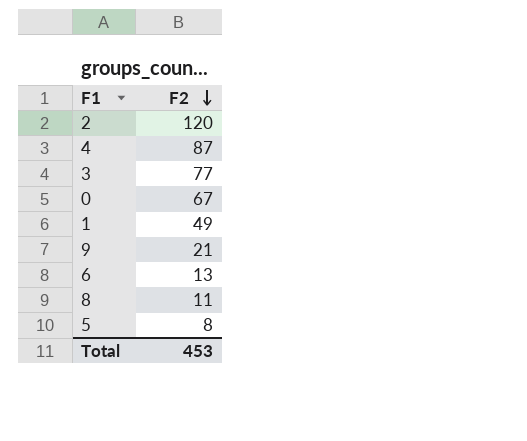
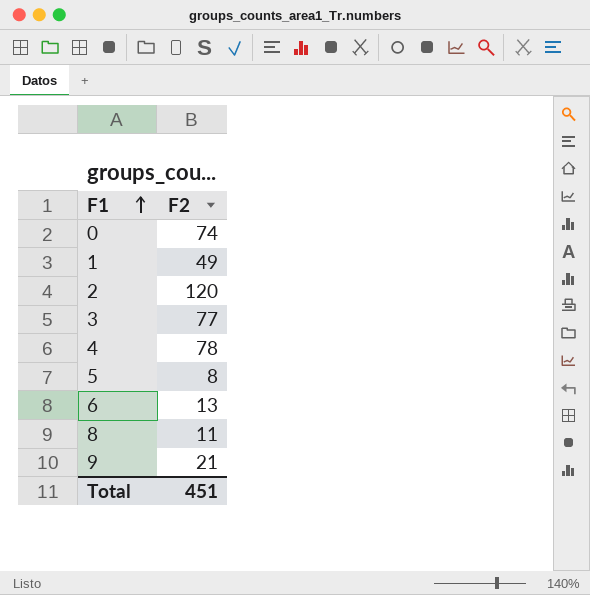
row order: F2 descending -> F1 ascending
0 | F2: 67 -> 74
4 | F2: 87 -> 78
Total | F2: 453 -> 451

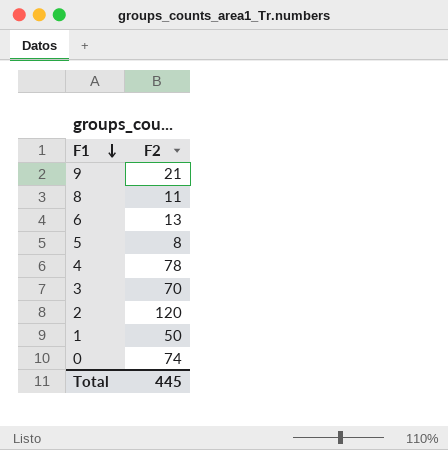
row order: F1 ascending -> F1 descending
3 | F2: 77 -> 70
1 | F2: 49 -> 50
Total | F2: 451 -> 445

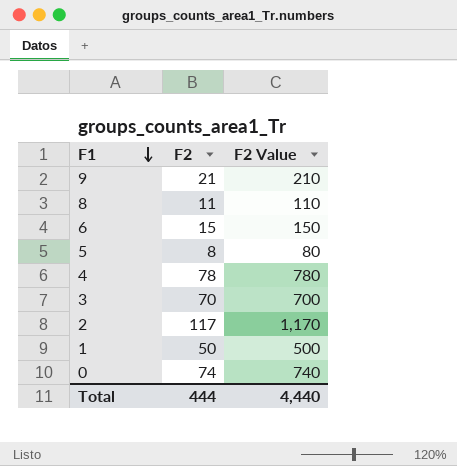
column F2 Value | formula: none -> [F2] * 10
6 | F2: 13 -> 15
2 | F2: 120 -> 117
Total | F2: 445 -> 444

